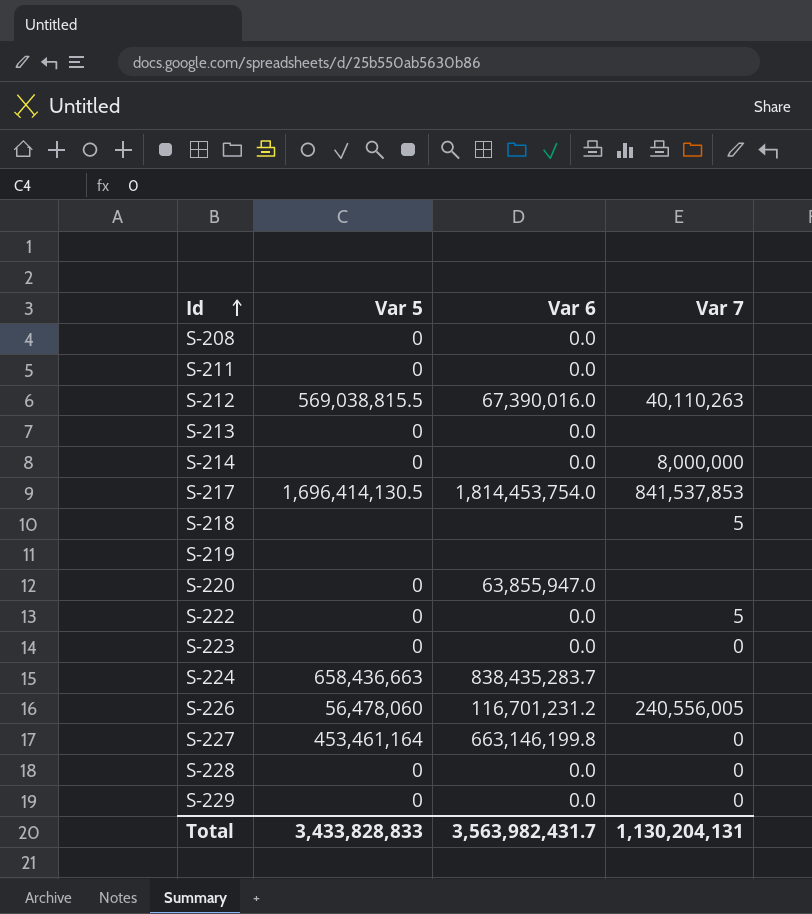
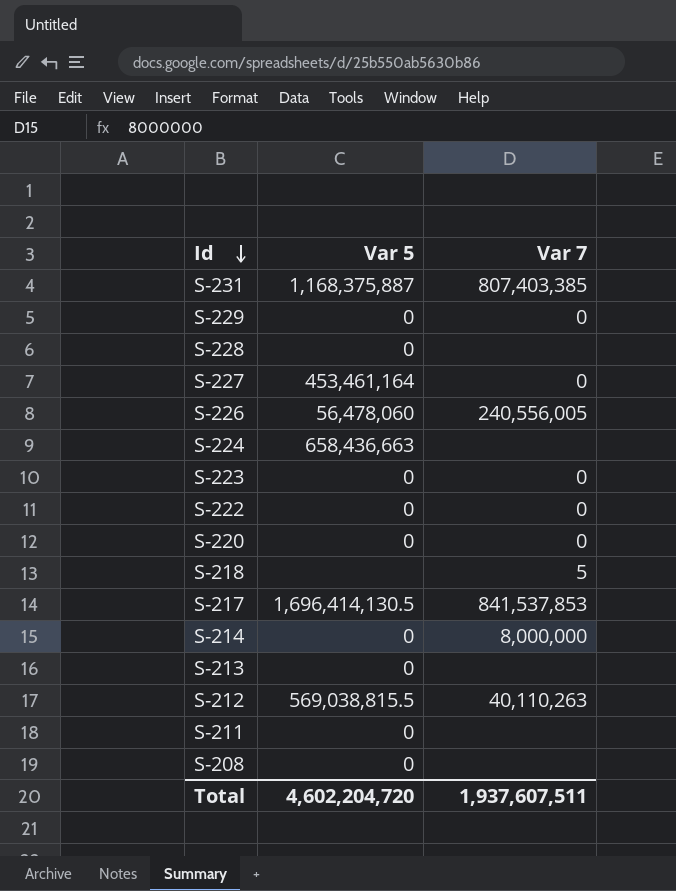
row order: Id ascending -> Id descending
column Var 6 | position: 3 -> none
row S-219: none | none | none -> none
row S-231: none -> 1,168,375,887 | 807,403,385
S-228 | Var 7: 0 -> none
S-222 | Var 7: 5 -> 0
S-220 | Var 7: none -> 0
Total | Var 5: 3,433,828,833 -> 4,602,204,720
Total | Var 7: 1,130,204,131 -> 1,937,607,511

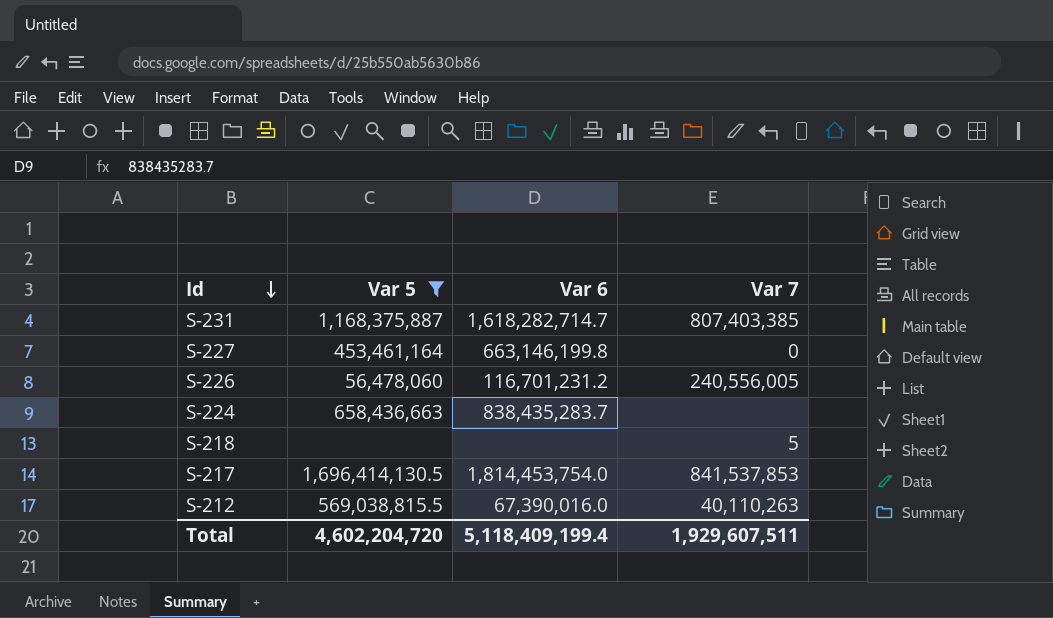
filter: none -> Var 5 != 0
column Var 6 | position: none -> 3
Total | Var 7: 1,937,607,511 -> 1,929,607,511

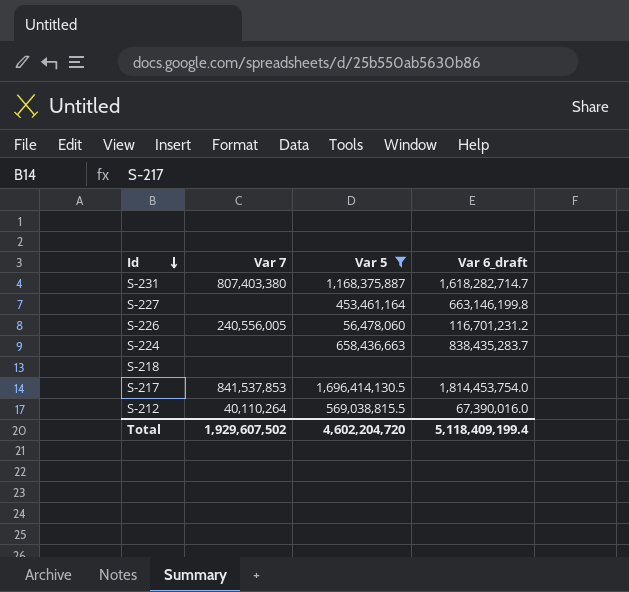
column Var 7 | position: 4 -> 2
column name: Var 6 -> Var 6_draft
S-231 | Var 7: 807,403,385 -> 807,403,380
S-227 | Var 7: 0 -> none
S-218 | Var 7: 5 -> none
S-212 | Var 7: 40,110,263 -> 40,110,264
Total | Var 7: 1,929,607,511 -> 1,929,607,502

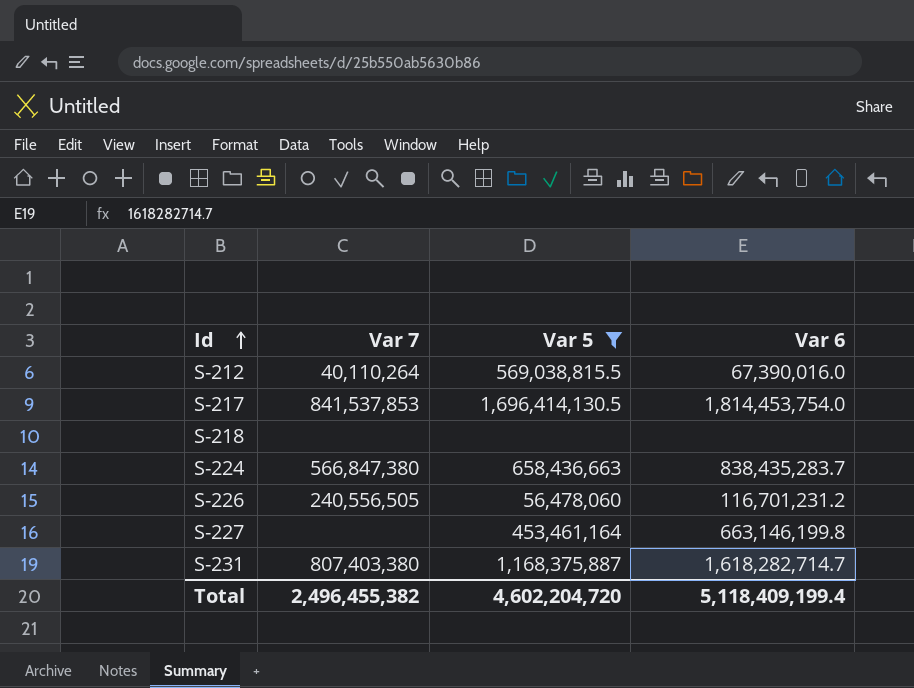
row order: Id descending -> Id ascending
column name: Var 6_draft -> Var 6
S-224 | Var 7: none -> 566,847,380
S-226 | Var 7: 240,556,005 -> 240,556,505
Total | Var 7: 1,929,607,502 -> 2,496,455,382

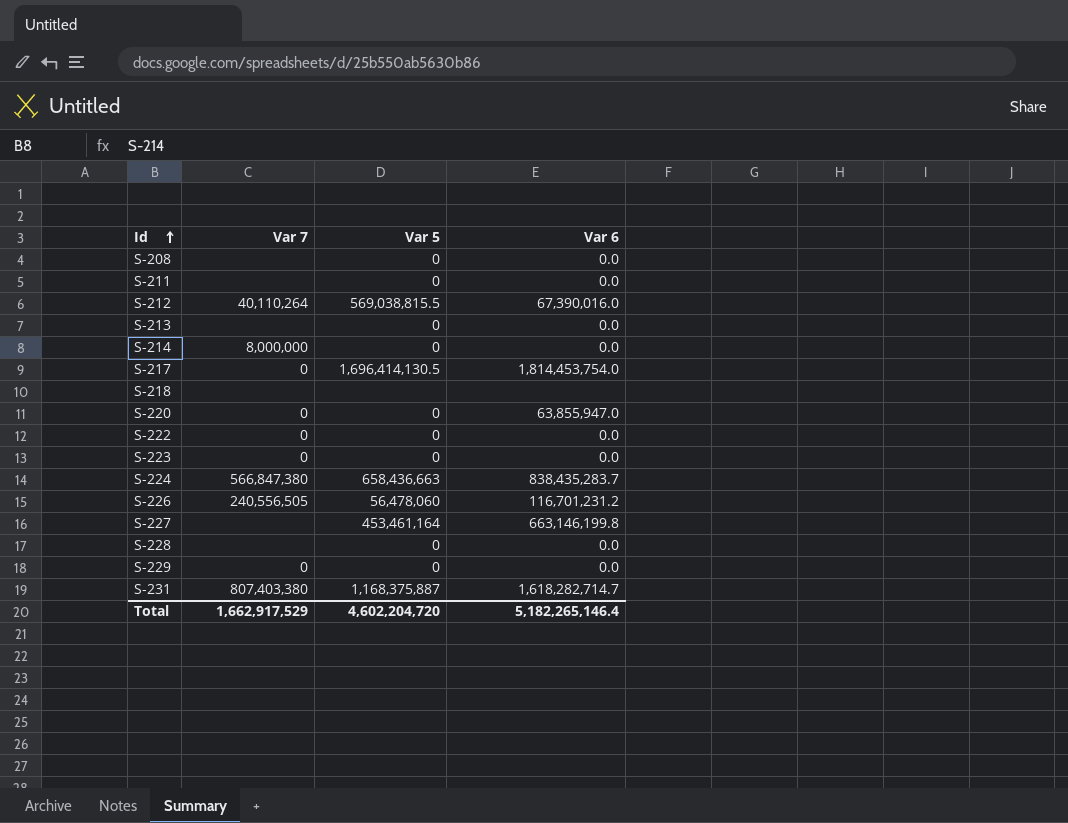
filter: Var 5 != 0 -> none
S-217 | Var 7: 841,537,853 -> 0
Total | Var 7: 2,496,455,382 -> 1,662,917,529
Total | Var 6: 5,118,409,199.4 -> 5,182,265,146.4

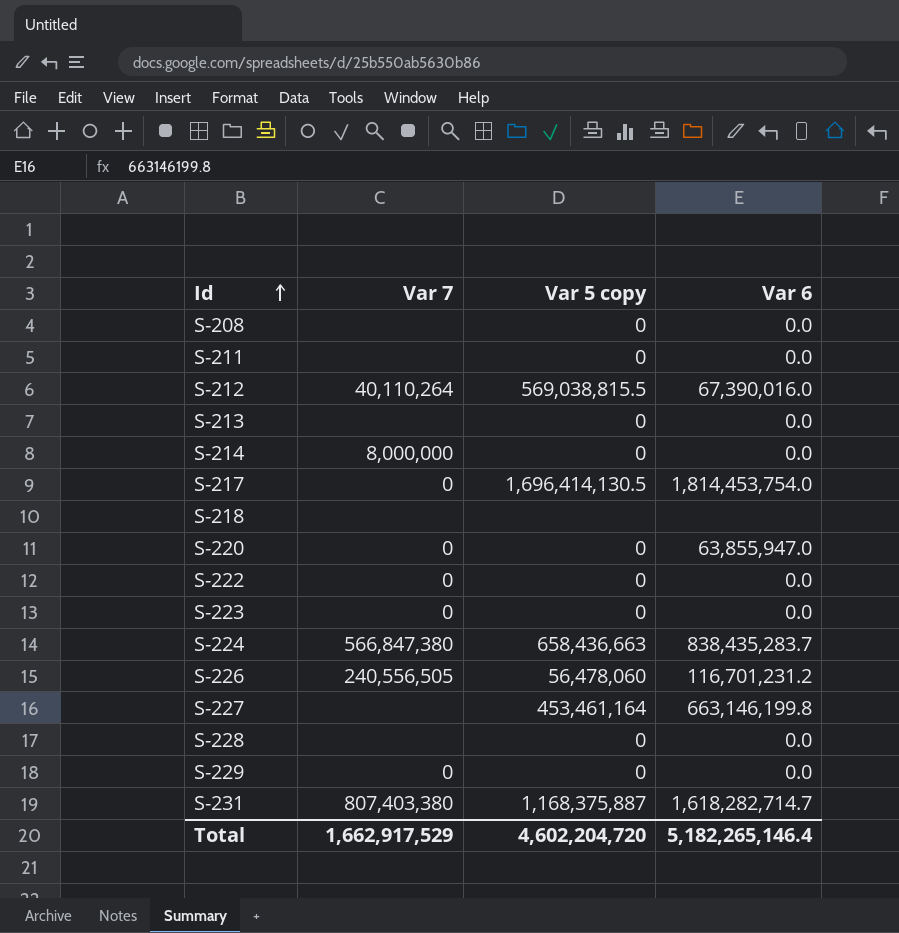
column name: Var 5 -> Var 5 copy

